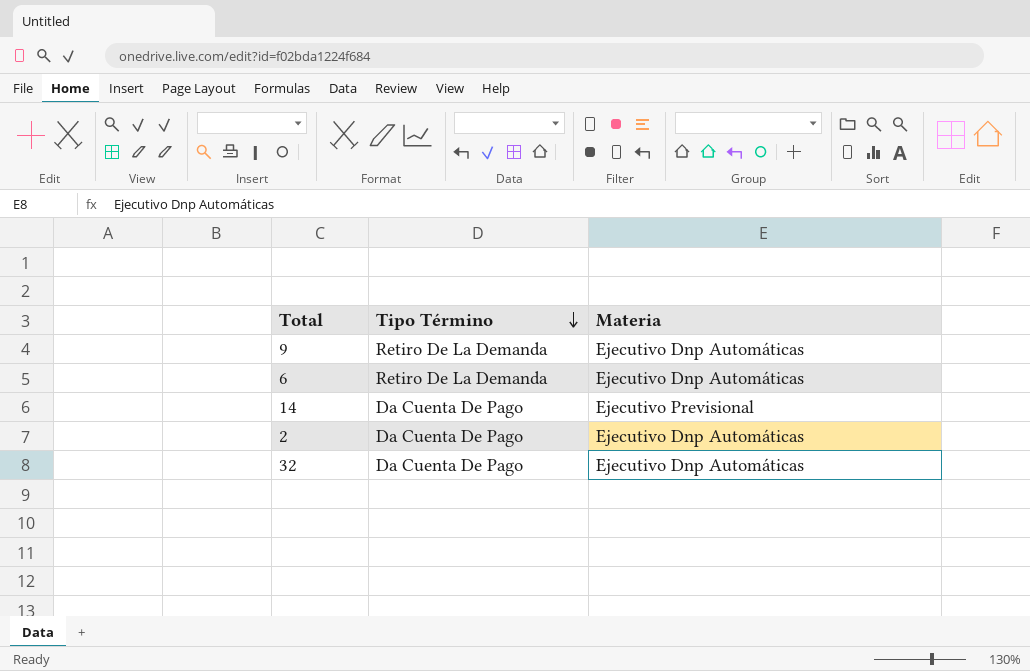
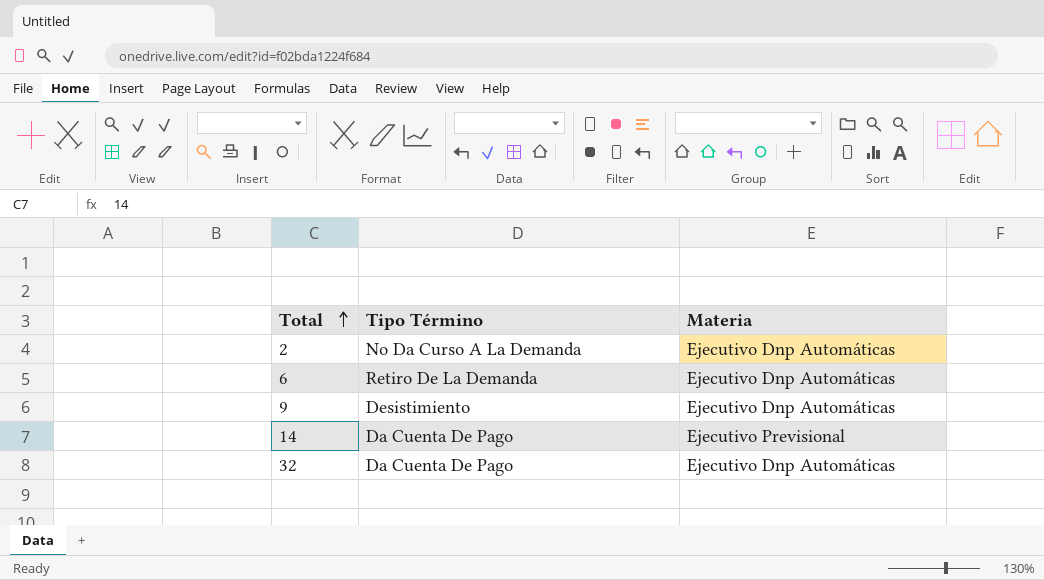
row order: Tipo Término descending -> Total ascending
2 | Tipo Término: Da Cuenta De Pago -> No Da Curso A La Demanda
9 | Tipo Término: Retiro De La Demanda -> Desistimiento

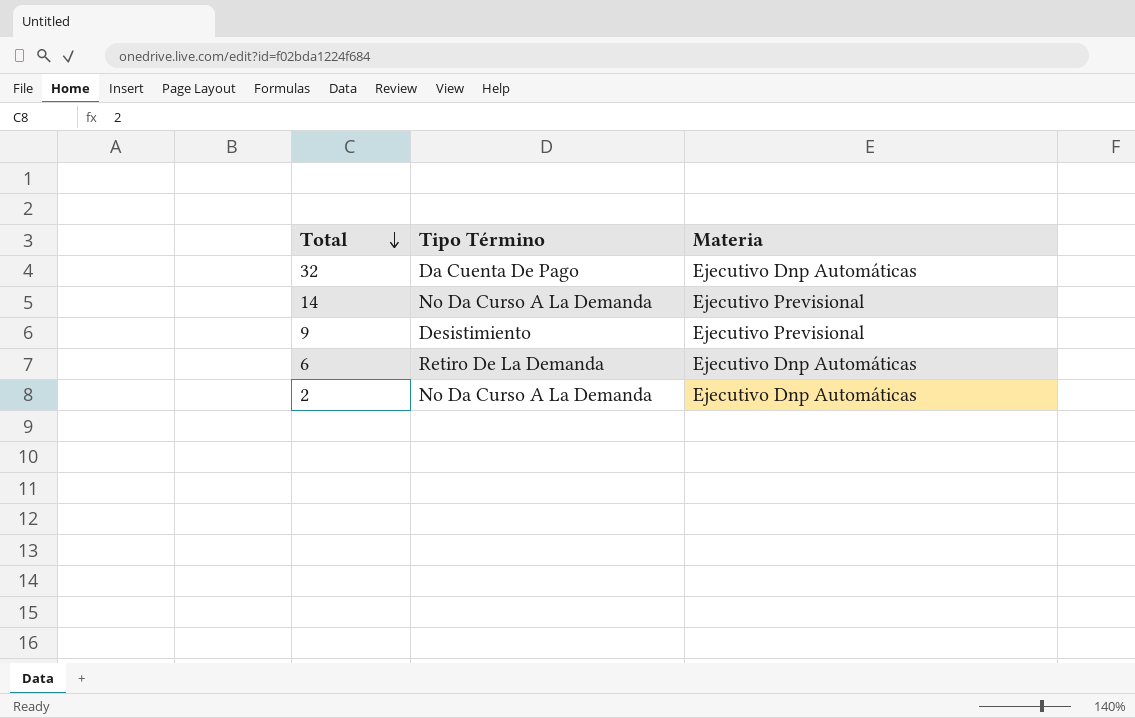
row order: Total ascending -> Total descending
14 | Tipo Término: Da Cuenta De Pago -> No Da Curso A La Demanda
9 | Materia: Ejecutivo Dnp Automáticas -> Ejecutivo Previsional

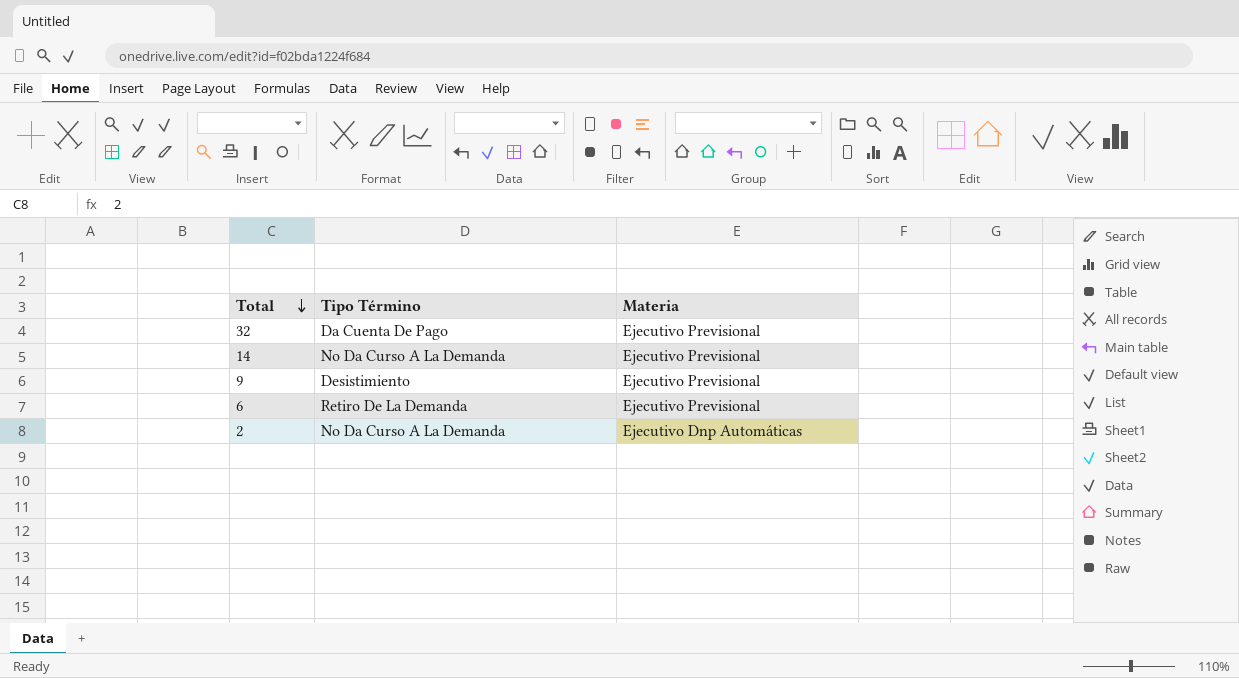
32 | Materia: Ejecutivo Dnp Automáticas -> Ejecutivo Previsional
6 | Materia: Ejecutivo Dnp Automáticas -> Ejecutivo Previsional

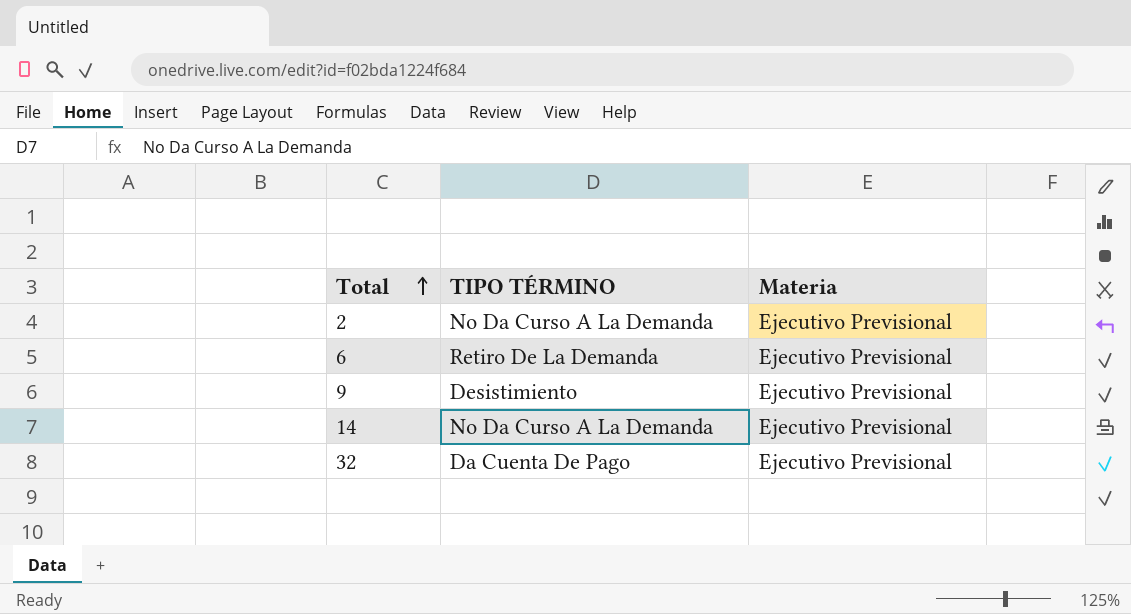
row order: Total descending -> Total ascending
column name: Tipo Término -> TIPO TÉRMINO
2 | Materia: Ejecutivo Dnp Automáticas -> Ejecutivo Previsional

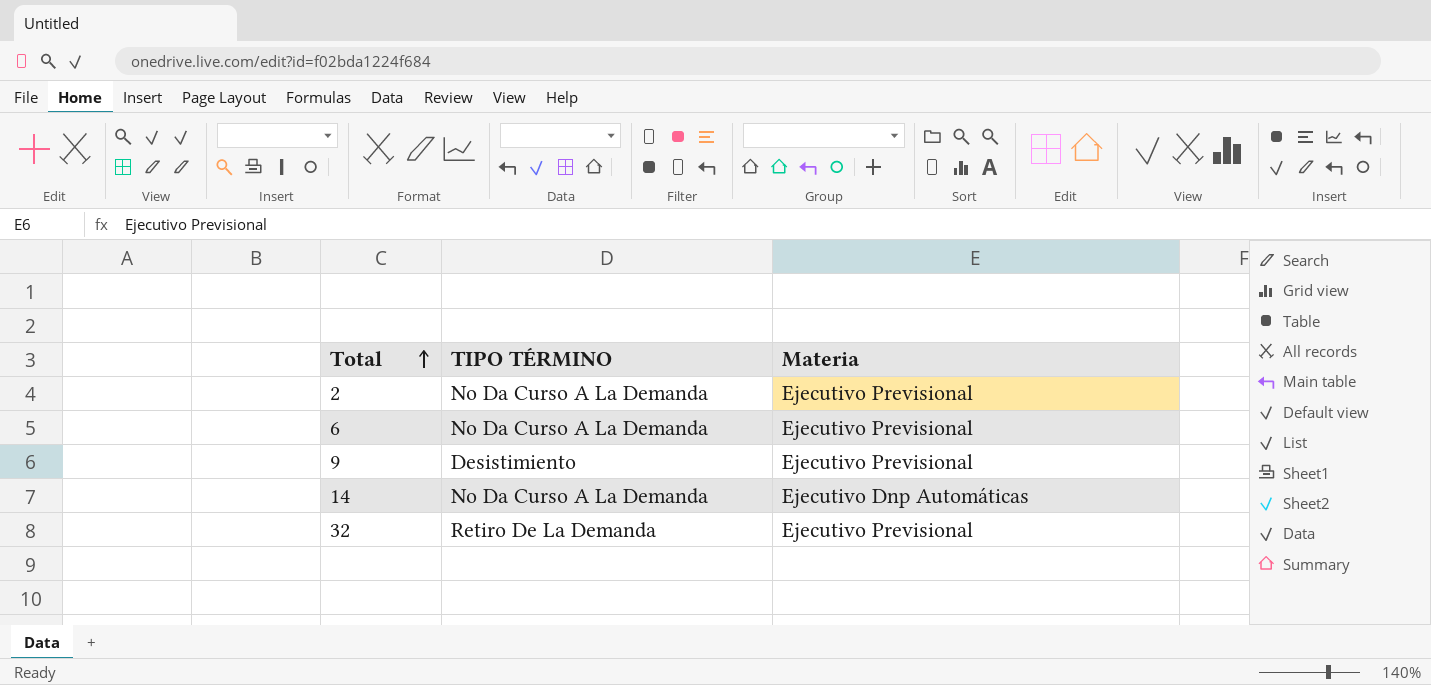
6 | TIPO TÉRMINO: Retiro De La Demanda -> No Da Curso A La Demanda
14 | Materia: Ejecutivo Previsional -> Ejecutivo Dnp Automáticas
32 | TIPO TÉRMINO: Da Cuenta De Pago -> Retiro De La Demanda

